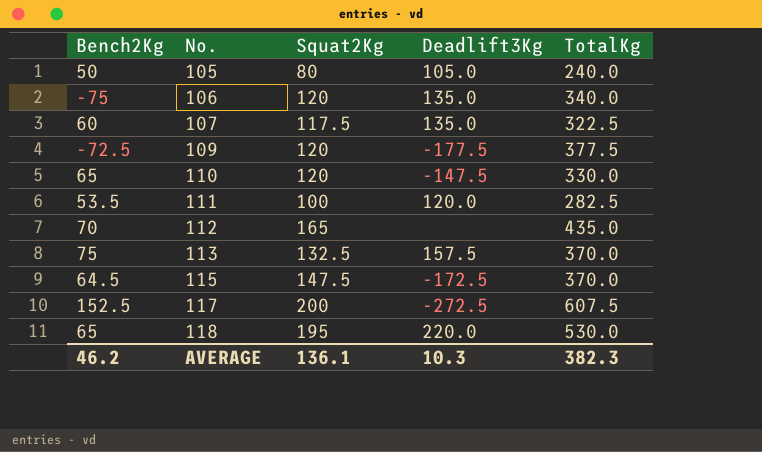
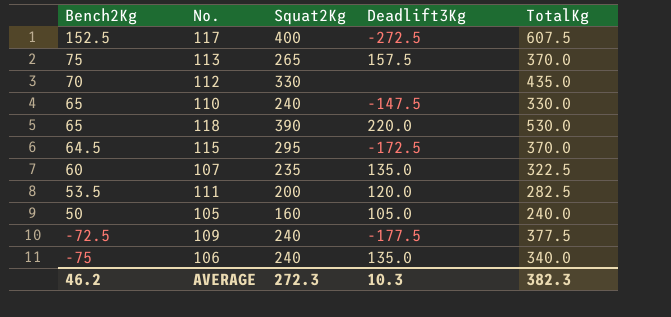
row order: No. ascending -> Bench2Kg descending
117 | Squat2Kg: 200 -> 400
113 | Squat2Kg: 132.5 -> 265
112 | Squat2Kg: 165 -> 330
110 | Squat2Kg: 120 -> 240
118 | Squat2Kg: 195 -> 390
115 | Squat2Kg: 147.5 -> 295
107 | Squat2Kg: 117.5 -> 235
111 | Squat2Kg: 100 -> 200
105 | Squat2Kg: 80 -> 160
109 | Squat2Kg: 120 -> 240
106 | Squat2Kg: 120 -> 240
AVERAGE | Squat2Kg: 136.1 -> 272.3

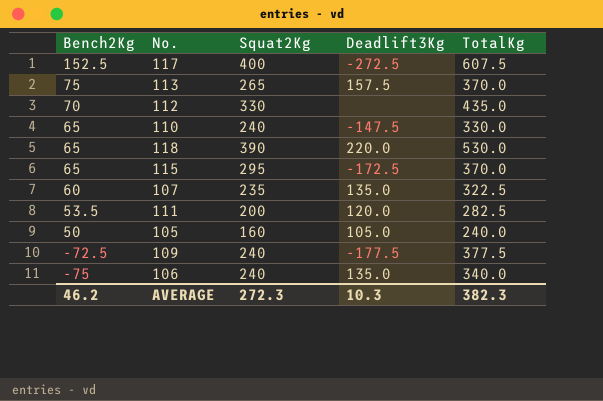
115 | Bench2Kg: 64.5 -> 65

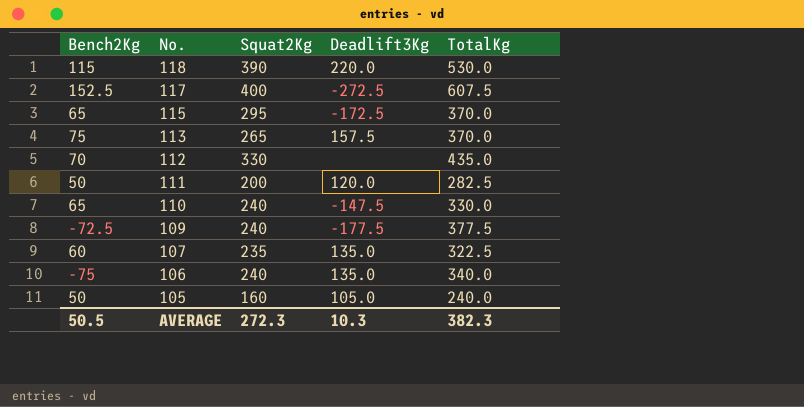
row order: Bench2Kg descending -> No. descending
118 | Bench2Kg: 65 -> 115
111 | Bench2Kg: 53.5 -> 50
AVERAGE | Bench2Kg: 46.2 -> 50.5

